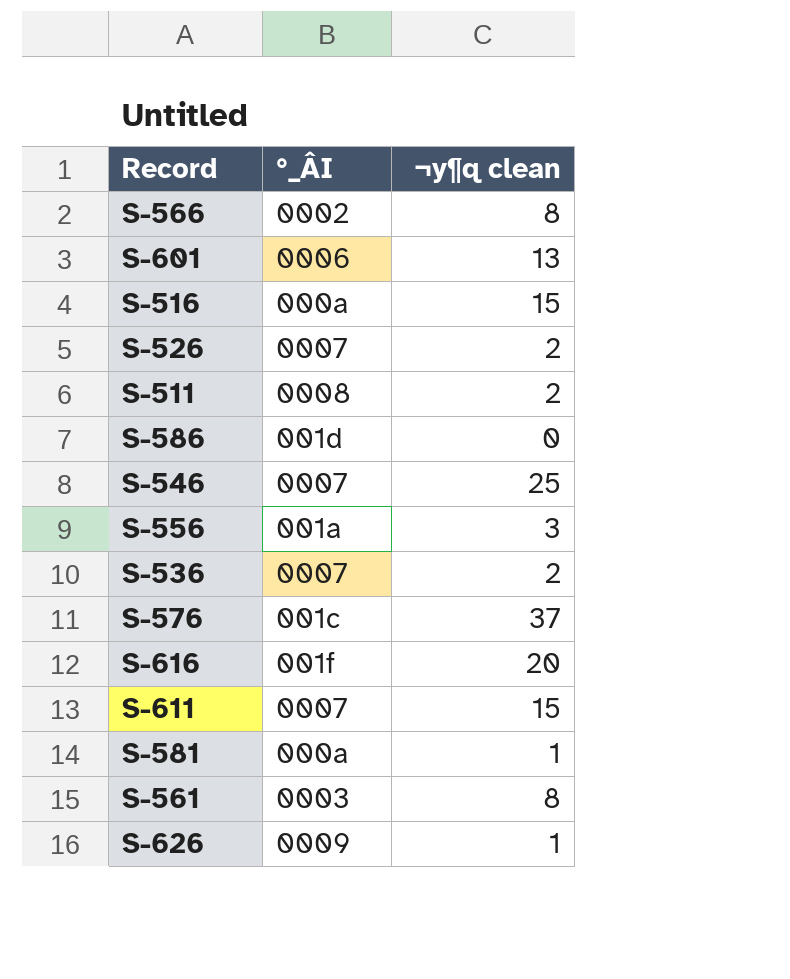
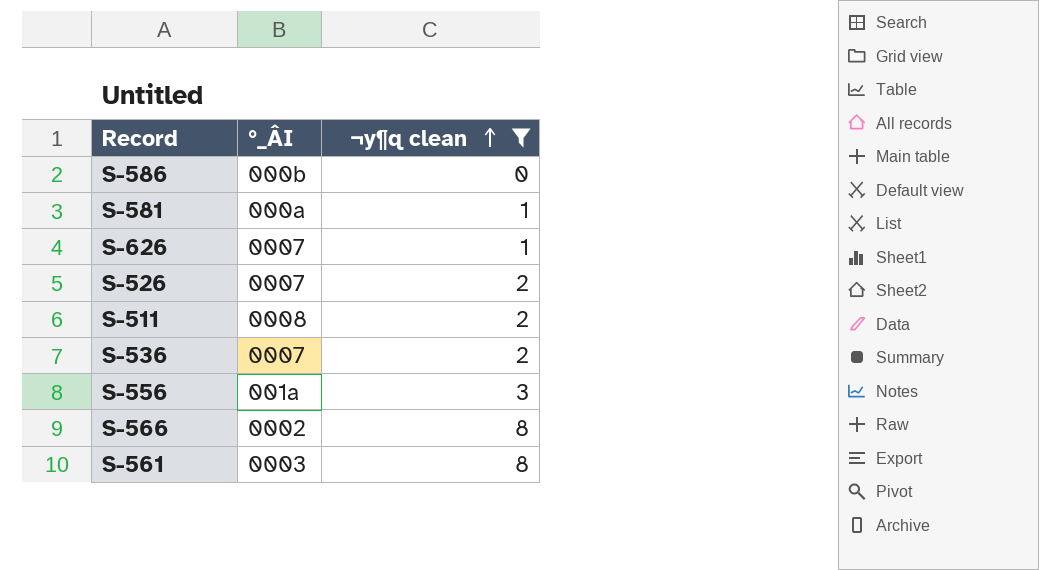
filter: none -> ¬y¶q clean <= 8
row order: none -> ¬y¶q clean ascending
S-586 | °_ÂI: 001d -> 000b
S-626 | °_ÂI: 0009 -> 0007

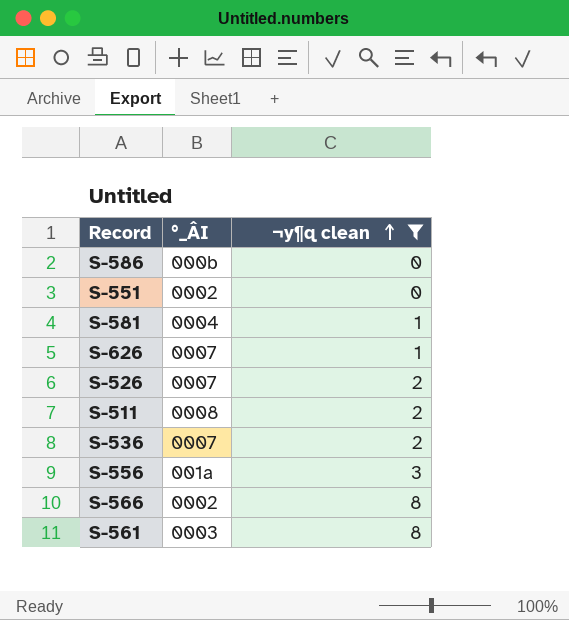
row S-551: none -> 0002 | 0
S-581 | °_ÂI: 000a -> 0004

